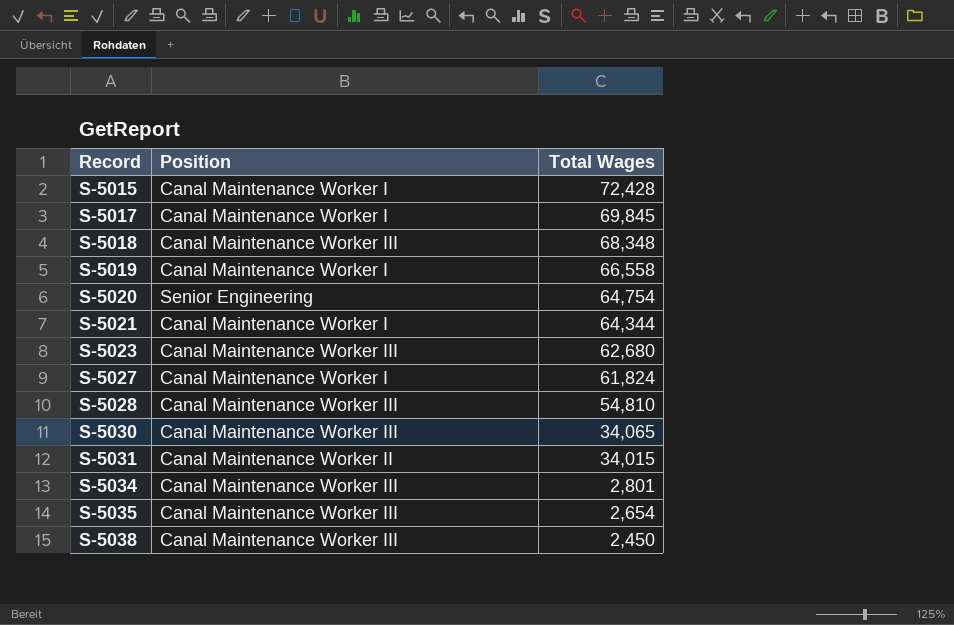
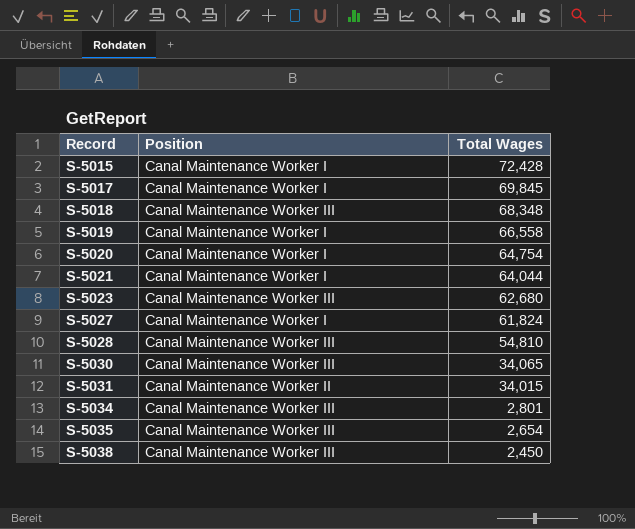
S-5020 | Position: Senior Engineering -> Canal Maintenance Worker I
S-5021 | Total Wages: 64,344 -> 64,044

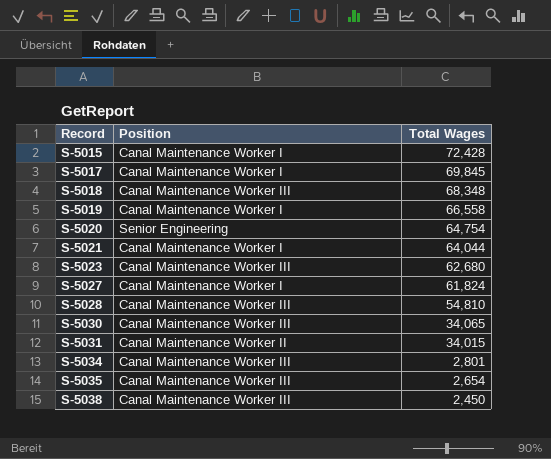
S-5020 | Position: Canal Maintenance Worker I -> Senior Engineering

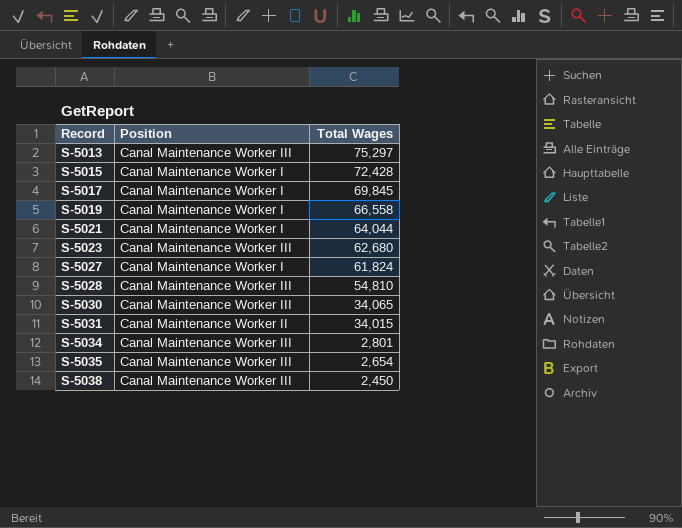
row S-5018: Canal Maintenance Worker III | 68,348 -> none
row S-5020: Senior Engineering | 64,754 -> none
row S-5013: none -> Canal Maintenance Worker III | 75,297

